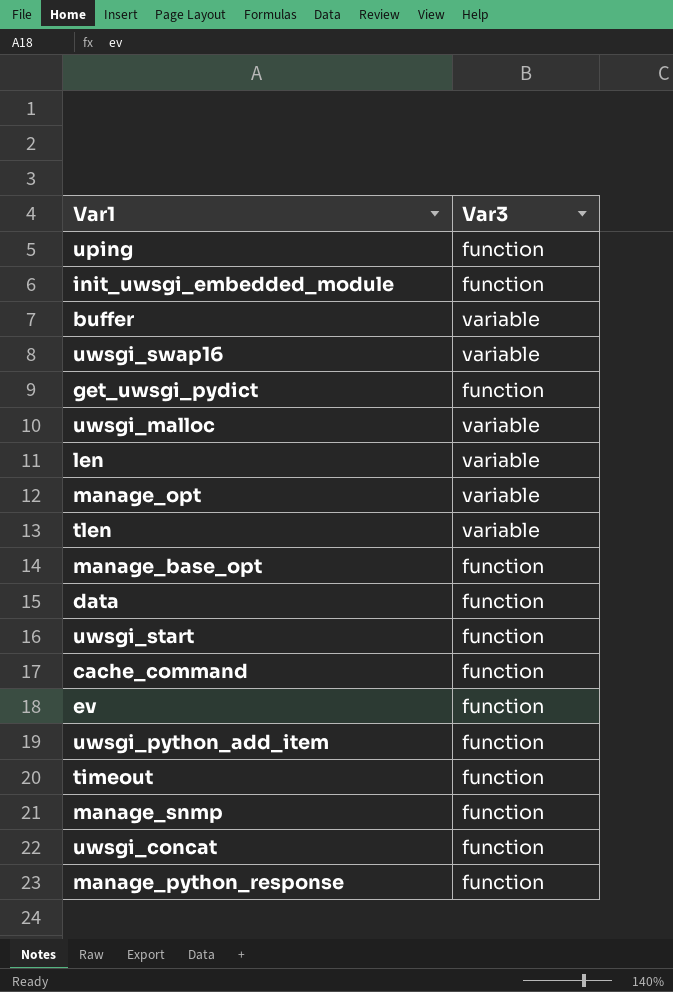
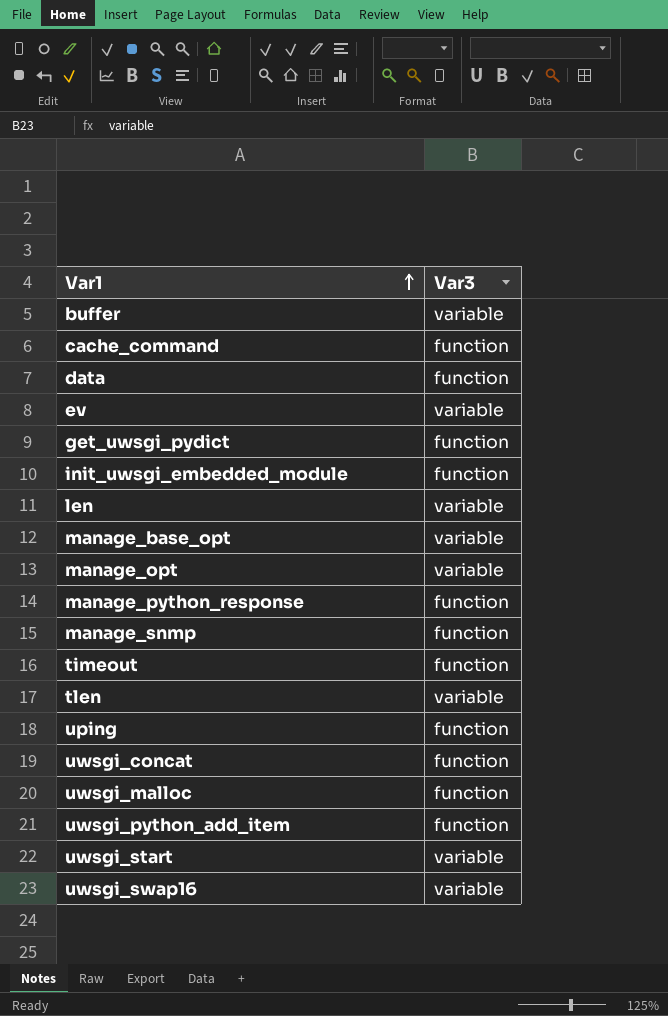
row order: none -> Var1 ascending
ev | Var3: function -> variable
manage_base_opt | Var3: function -> variable
uwsgi_malloc | Var3: variable -> function
uwsgi_start | Var3: function -> variable

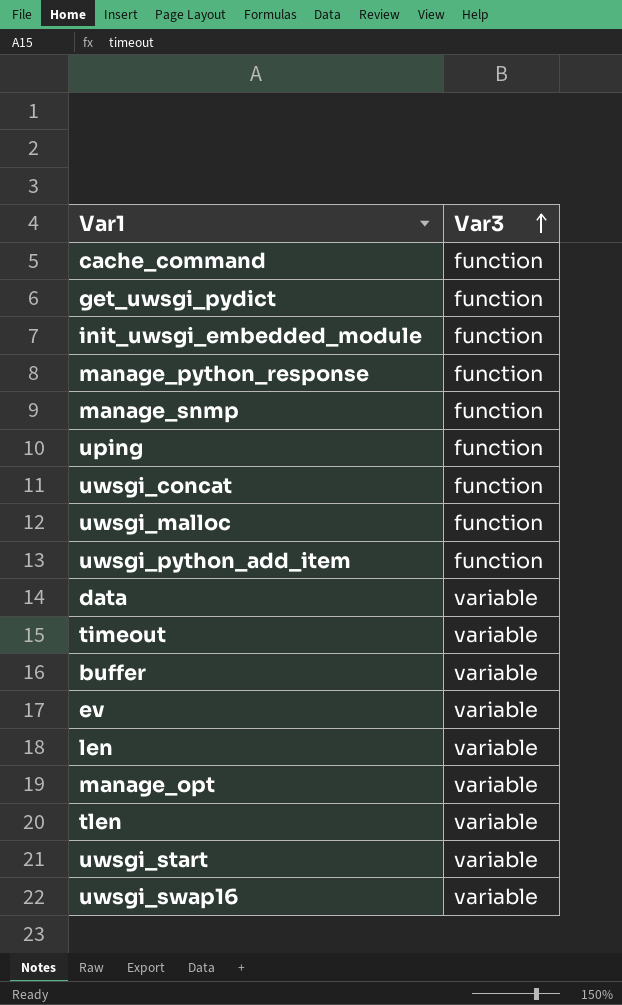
row order: Var1 ascending -> Var3 ascending
row manage_base_opt: variable -> none
data | Var3: function -> variable
timeout | Var3: function -> variable

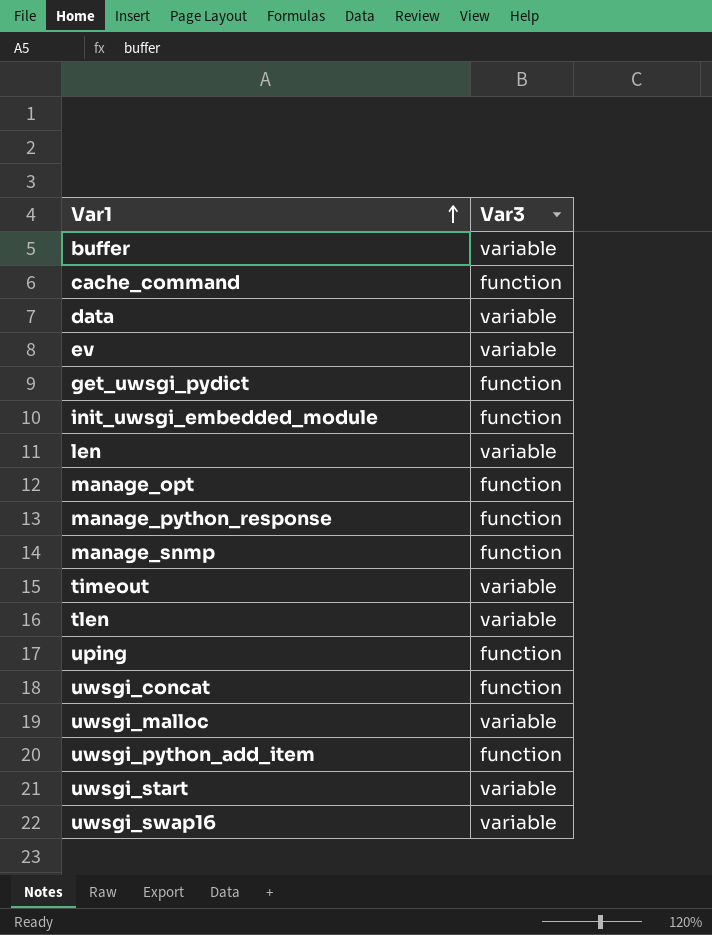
row order: Var3 ascending -> Var1 ascending
manage_opt | Var3: variable -> function
uwsgi_malloc | Var3: function -> variable

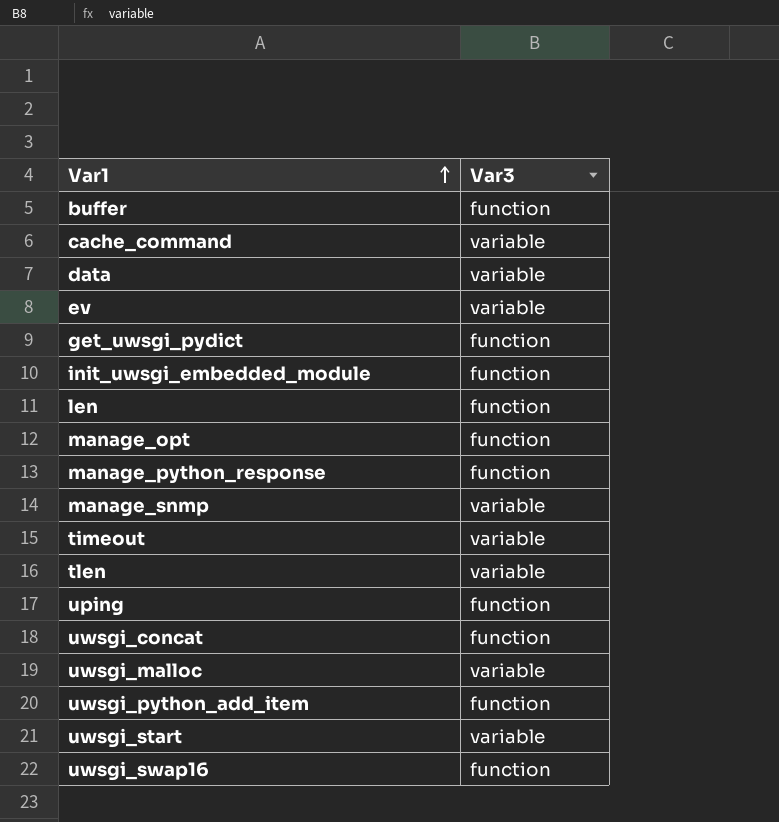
buffer | Var3: variable -> function
cache_command | Var3: function -> variable
len | Var3: variable -> function
manage_snmp | Var3: function -> variable
uwsgi_swap16 | Var3: variable -> function

